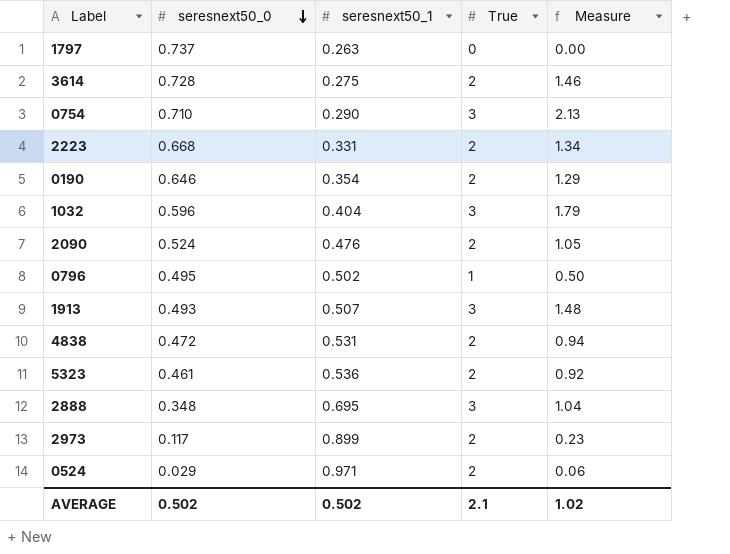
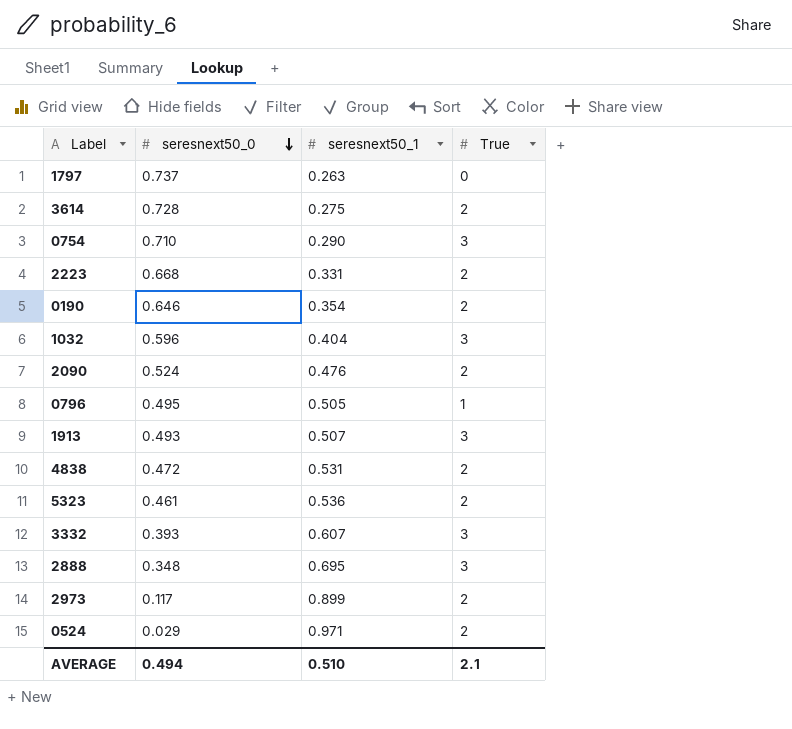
column Measure | formula: [seresnext50_0] * [True] -> none
0796 | seresnext50_1: 0.502 -> 0.505
row 3332: none -> 0.393 | 0.607 | 3
AVERAGE | seresnext50_0: 0.502 -> 0.494
AVERAGE | seresnext50_1: 0.502 -> 0.510

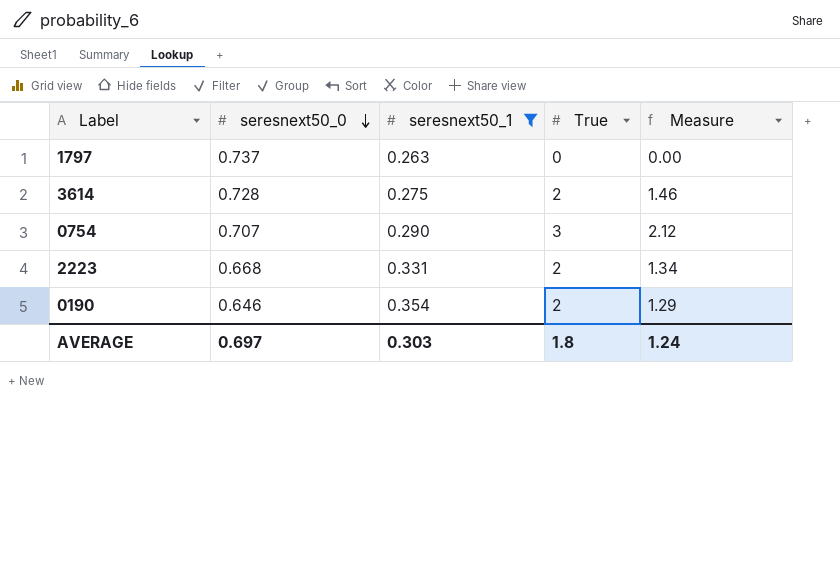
filter: none -> seresnext50_1 <= 0.354
column Measure | formula: none -> [seresnext50_0] * [True]
0754 | seresnext50_0: 0.710 -> 0.707
AVERAGE | seresnext50_0: 0.494 -> 0.697
AVERAGE | seresnext50_1: 0.510 -> 0.303
AVERAGE | True: 2.1 -> 1.8

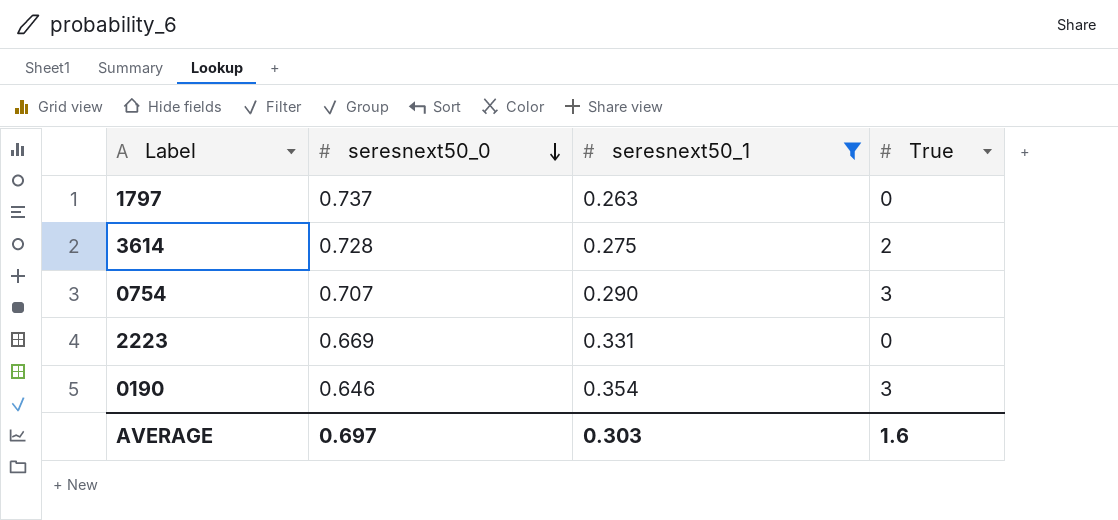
column Measure | formula: [seresnext50_0] * [True] -> none
2223 | seresnext50_0: 0.668 -> 0.669
2223 | True: 2 -> 0
0190 | True: 2 -> 3
AVERAGE | True: 1.8 -> 1.6

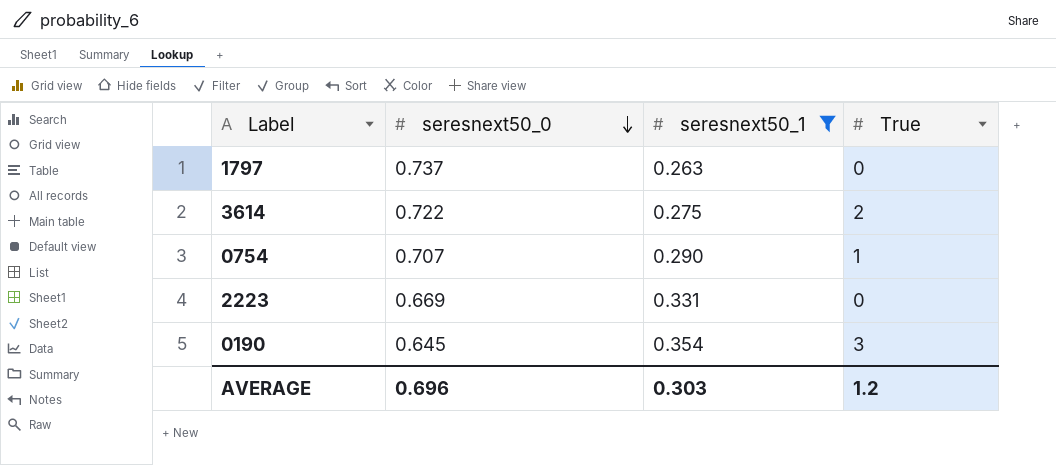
3614 | seresnext50_0: 0.728 -> 0.722
0754 | True: 3 -> 1
0190 | seresnext50_0: 0.646 -> 0.645
AVERAGE | seresnext50_0: 0.697 -> 0.696
AVERAGE | True: 1.6 -> 1.2

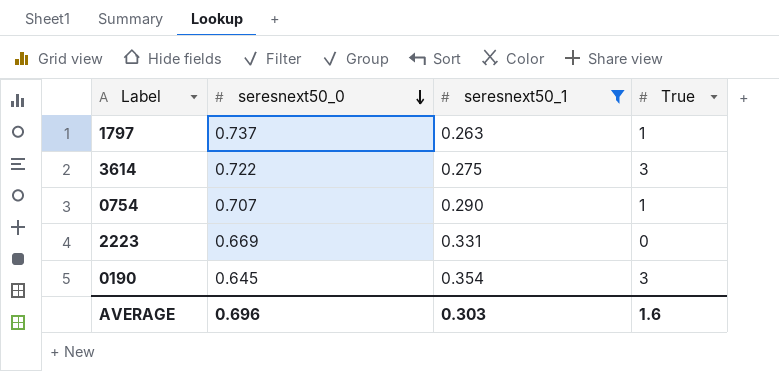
1797 | True: 0 -> 1
3614 | True: 2 -> 3
AVERAGE | True: 1.2 -> 1.6

